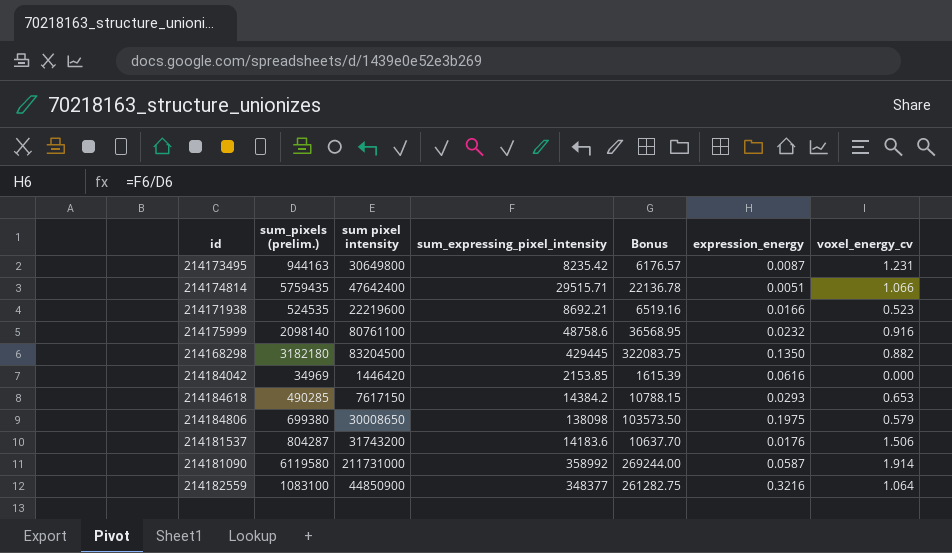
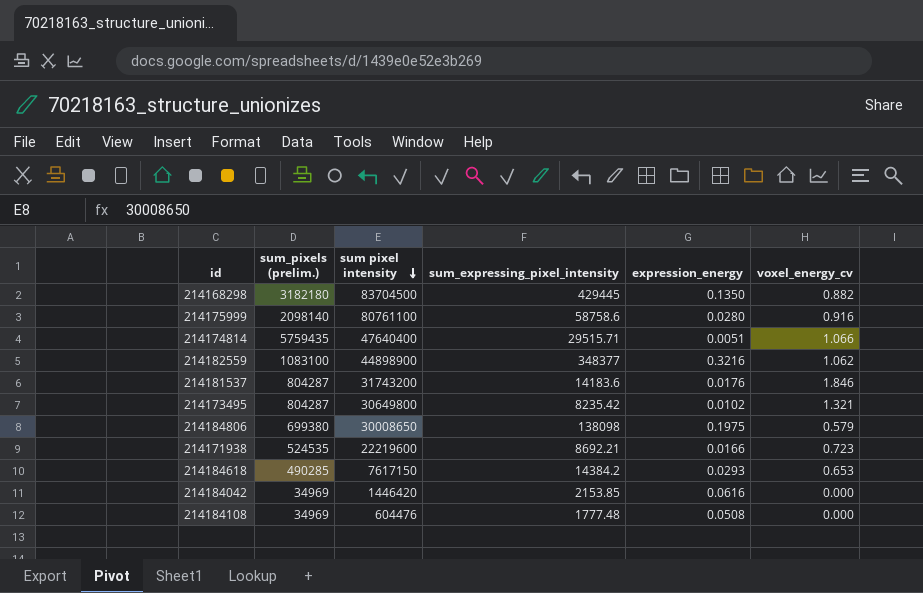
row order: none -> sum pixel intensity descending
column Bonus | formula: [sum_expressing_pixel_intensity] * 0.75 -> none
row 214181090: 6119580 | 211731000 | 358992 | 269244.00 | 0.0587 | 1.914 -> none
214168298 | sum pixel intensity: 83204500 -> 83704500
214175999 | sum_expressing_pixel_intensity: 48758.6 -> 58758.6
214175999 | expression_energy: 0.0232 -> 0.0280
214174814 | sum pixel intensity: 47642400 -> 47640400
214182559 | sum pixel intensity: 44850900 -> 44898900
214182559 | voxel_energy_cv: 1.064 -> 1.062
214181537 | voxel_energy_cv: 1.506 -> 1.846
214173495 | sum_pixels (prelim.): 944163 -> 804287
214173495 | expression_energy: 0.0087 -> 0.0102
214173495 | voxel_energy_cv: 1.231 -> 1.321
214171938 | voxel_energy_cv: 0.523 -> 0.723
row 214184108: none -> 34969 | 604476 | 1777.48 | 0.0508 | 0.000

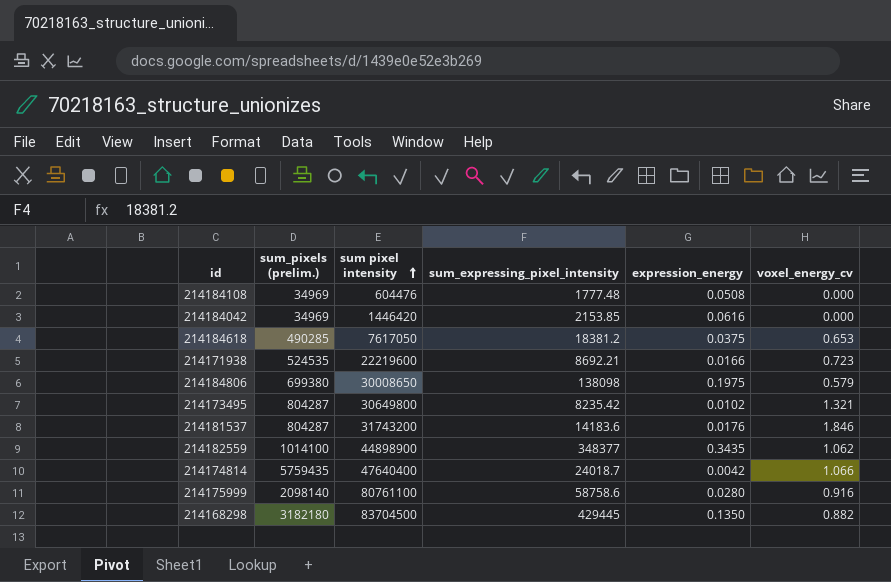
row order: sum pixel intensity descending -> sum pixel intensity ascending
214184618 | sum pixel intensity: 7617150 -> 7617050
214184618 | sum_expressing_pixel_intensity: 14384.2 -> 18381.2
214184618 | expression_energy: 0.0293 -> 0.0375
214182559 | sum_pixels (prelim.): 1083100 -> 1014100
214182559 | expression_energy: 0.3216 -> 0.3435
214174814 | sum_expressing_pixel_intensity: 29515.71 -> 24018.7
214174814 | expression_energy: 0.0051 -> 0.0042

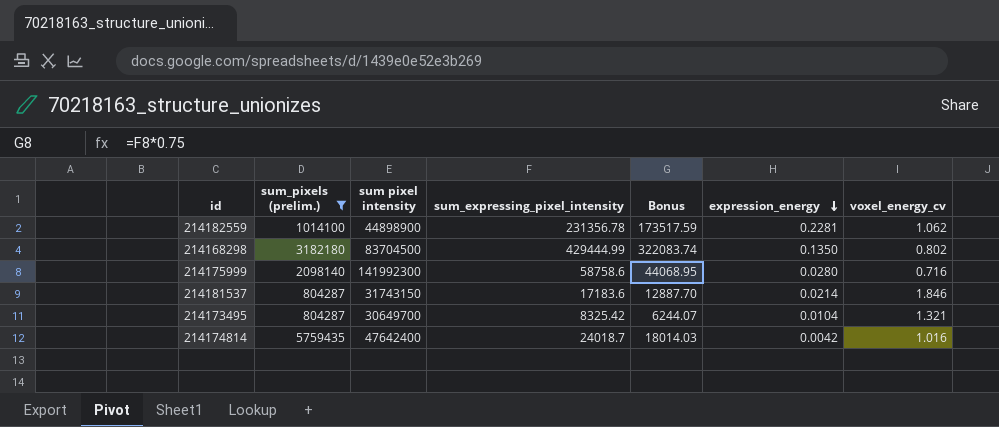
filter: none -> sum_pixels (prelim.) >= 804287
row order: sum pixel intensity ascending -> expression_energy descending
column Bonus | formula: none -> [sum_expressing_pixel_intensity] * 0.75
214182559 | sum_expressing_pixel_intensity: 348377 -> 231356.78
214182559 | expression_energy: 0.3435 -> 0.2281
214168298 | sum_expressing_pixel_intensity: 429445 -> 429444.99
214168298 | voxel_energy_cv: 0.882 -> 0.802
214175999 | sum pixel intensity: 80761100 -> 141992300
214175999 | voxel_energy_cv: 0.916 -> 0.716
214181537 | sum pixel intensity: 31743200 -> 31743150
214181537 | sum_expressing_pixel_intensity: 14183.6 -> 17183.6
214181537 | expression_energy: 0.0176 -> 0.0214
214173495 | sum pixel intensity: 30649800 -> 30649700
214173495 | sum_expressing_pixel_intensity: 8235.42 -> 8325.42
214173495 | expression_energy: 0.0102 -> 0.0104
214174814 | sum pixel intensity: 47640400 -> 47642400
214174814 | voxel_energy_cv: 1.066 -> 1.016

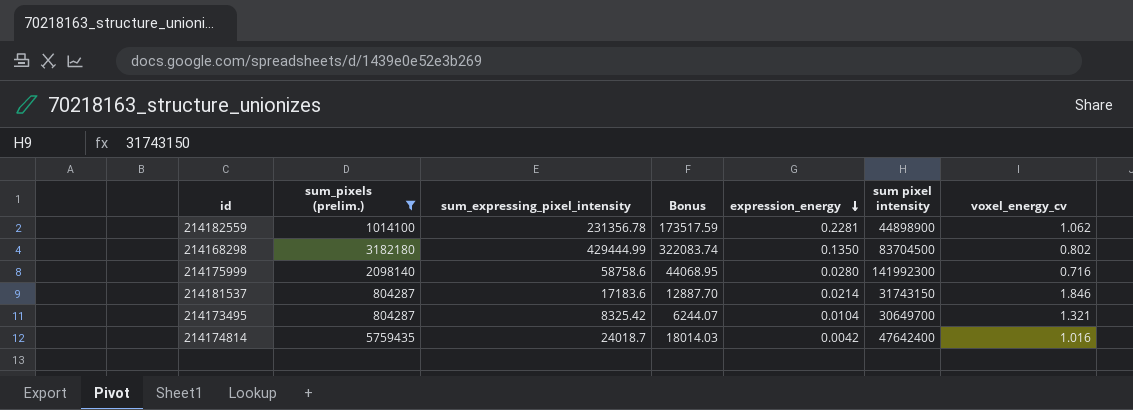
column sum pixel intensity | position: 3 -> 6

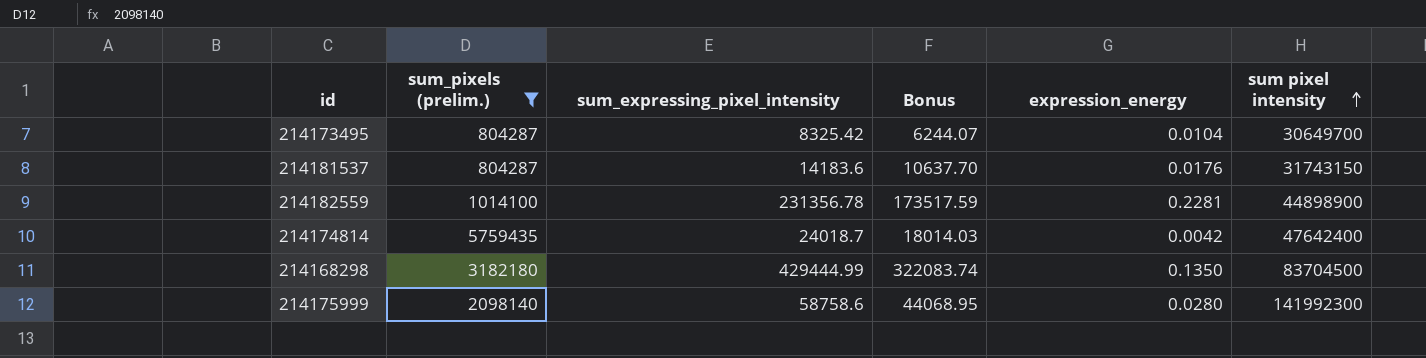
row order: expression_energy descending -> sum pixel intensity ascending
column voxel_energy_cv | position: 7 -> none
214181537 | sum_expressing_pixel_intensity: 17183.6 -> 14183.6
214181537 | Bonus: 12887.70 -> 10637.70
214181537 | expression_energy: 0.0214 -> 0.0176

